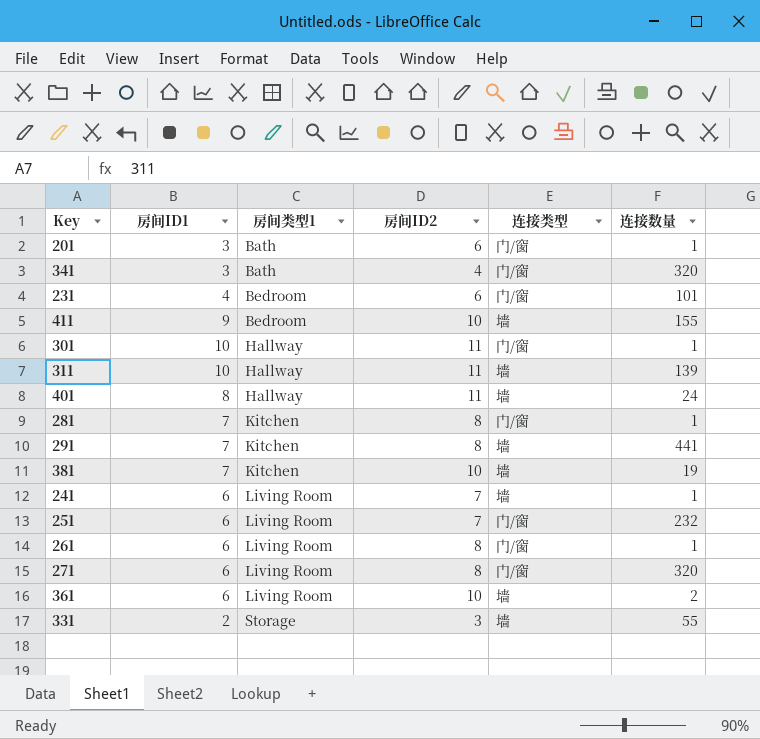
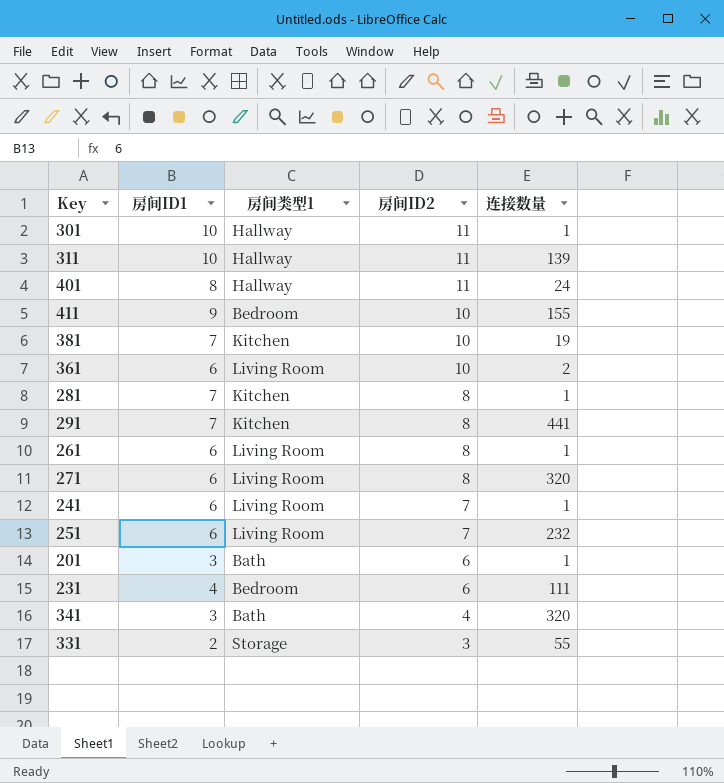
row order: 房间类型1 ascending -> 房间ID2 descending
column 连接类型 | position: 5 -> none
231 | 连接数量: 101 -> 111

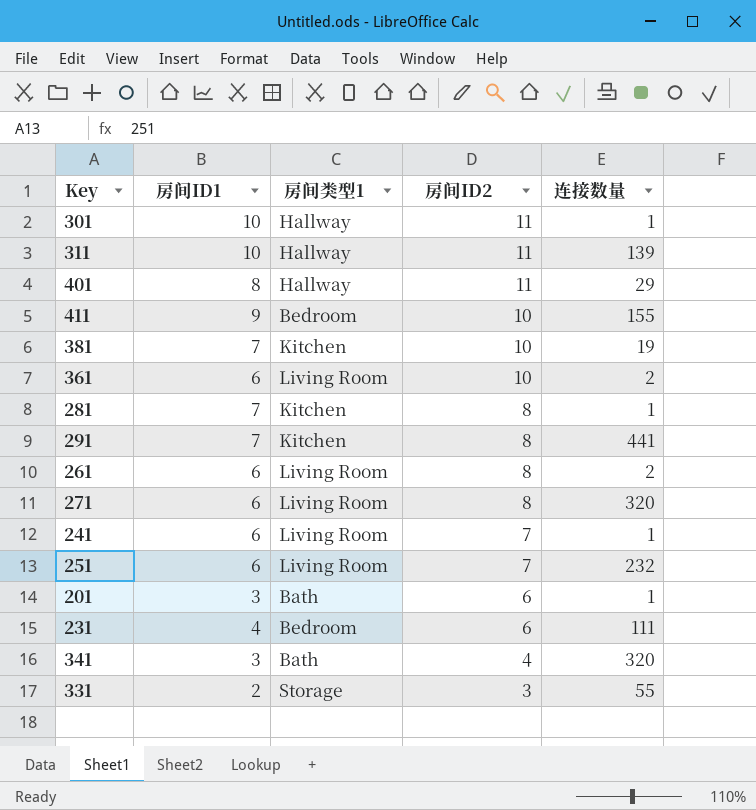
401 | 连接数量: 24 -> 29
261 | 连接数量: 1 -> 2

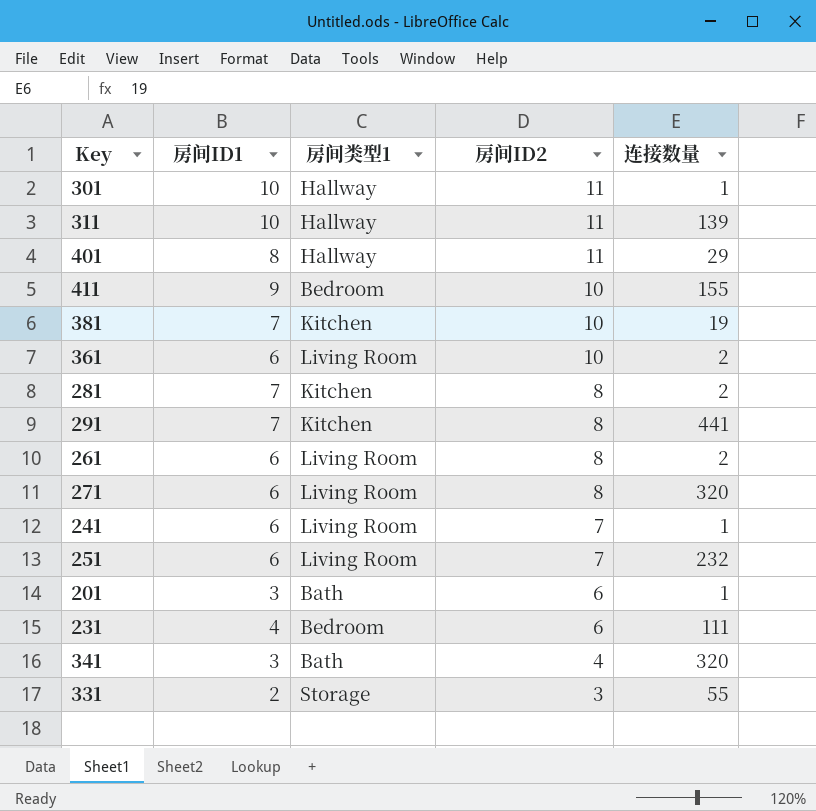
281 | 连接数量: 1 -> 2

